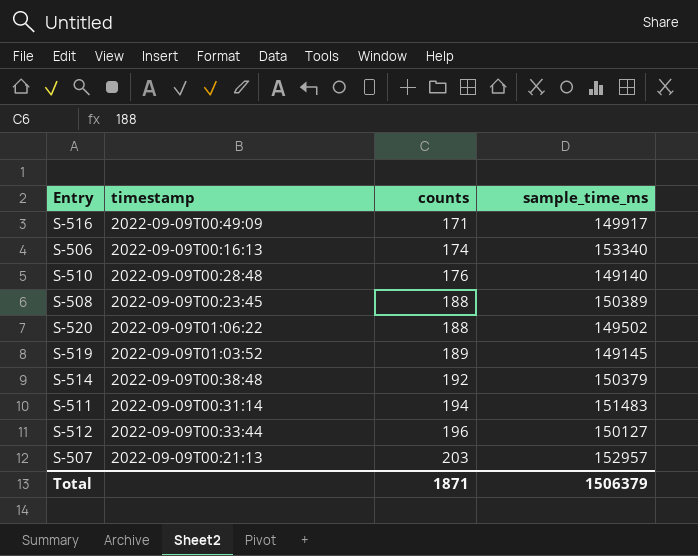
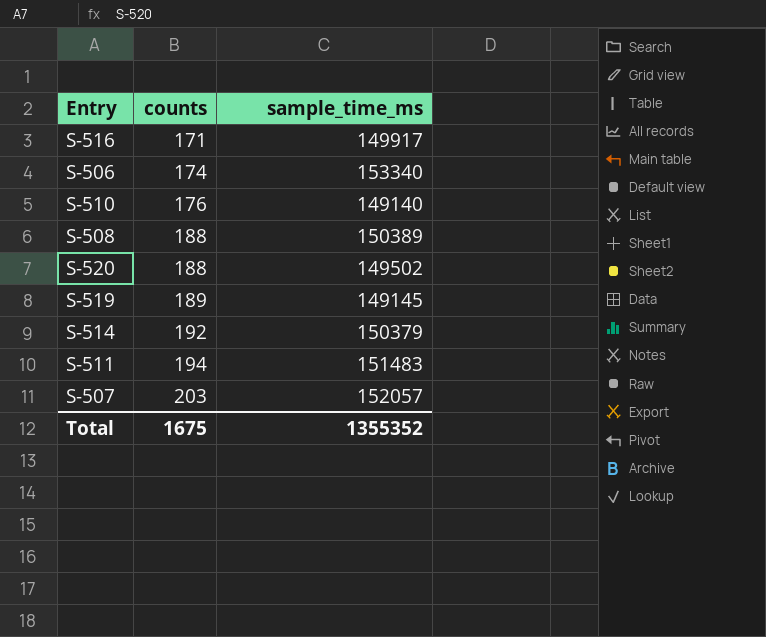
column timestamp | position: 2 -> none
row S-512: 2022-09-09T00:33:44 | 196 | 150127 -> none
S-507 | sample_time_ms: 152957 -> 152057
Total | counts: 1871 -> 1675
Total | sample_time_ms: 1506379 -> 1355352

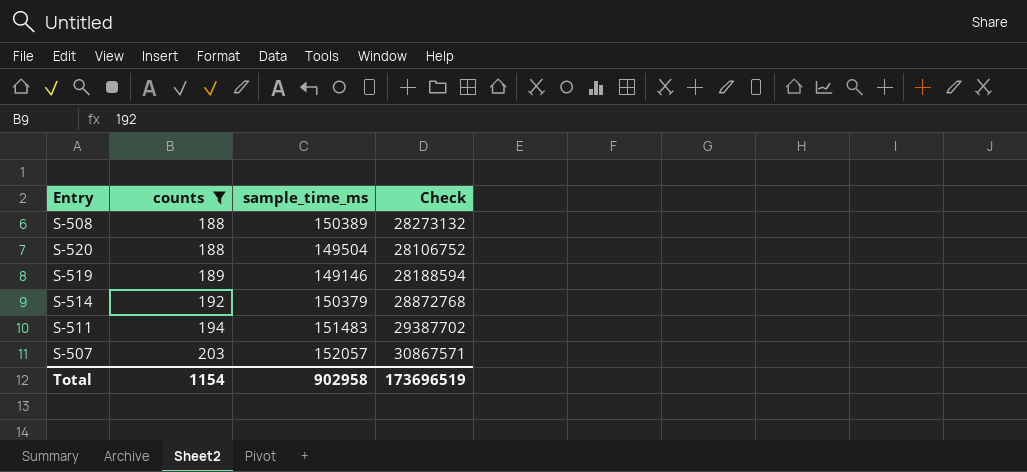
filter: none -> counts >= 188
column Check | formula: none -> [counts] * [sample_time_ms]
S-520 | sample_time_ms: 149502 -> 149504
S-519 | sample_time_ms: 149145 -> 149146
Total | counts: 1675 -> 1154
Total | sample_time_ms: 1355352 -> 902958

